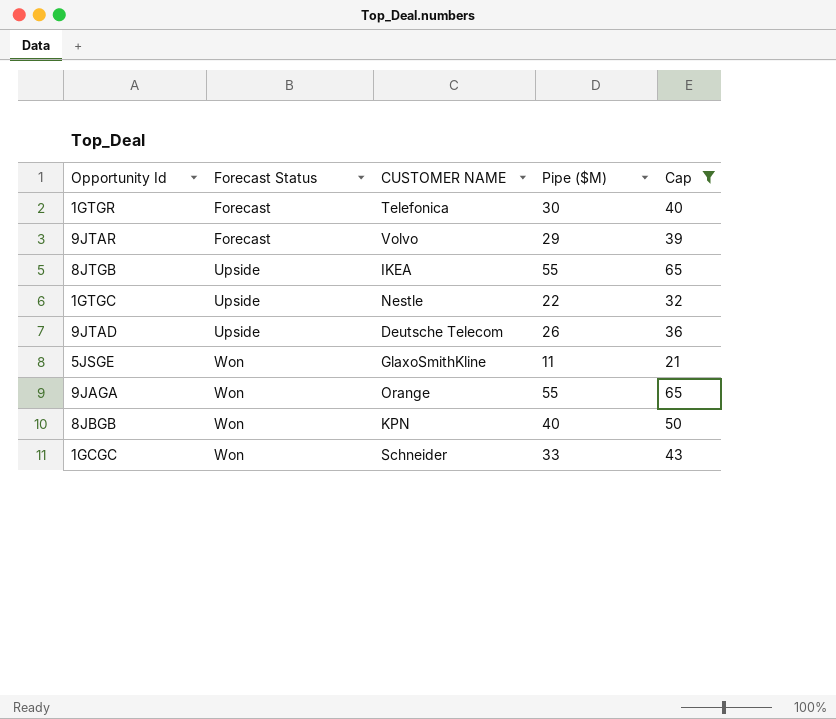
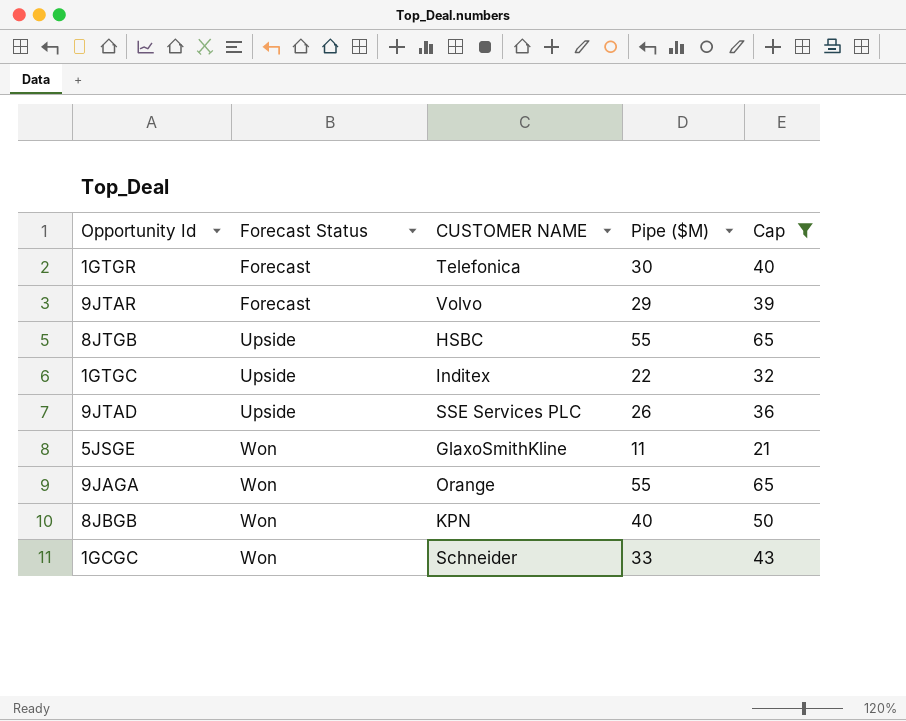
8JTGB | CUSTOMER NAME: IKEA -> HSBC
1GTGC | CUSTOMER NAME: Nestle -> Inditex
9JTAD | CUSTOMER NAME: Deutsche Telecom -> SSE Services PLC

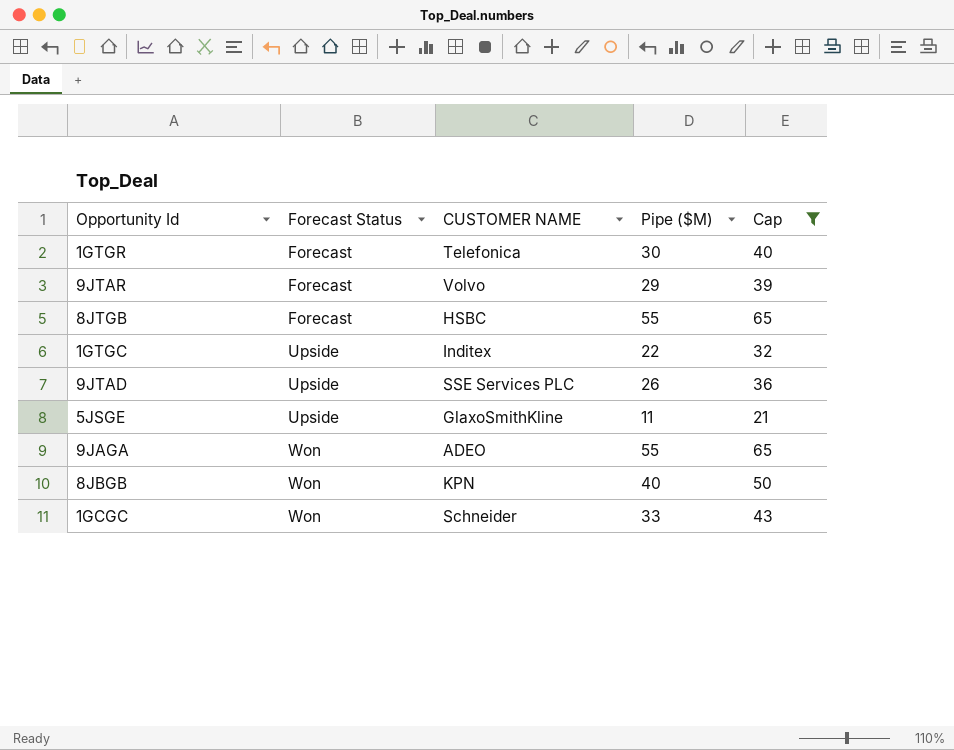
8JTGB | Forecast Status: Upside -> Forecast
5JSGE | Forecast Status: Won -> Upside
9JAGA | CUSTOMER NAME: Orange -> ADEO

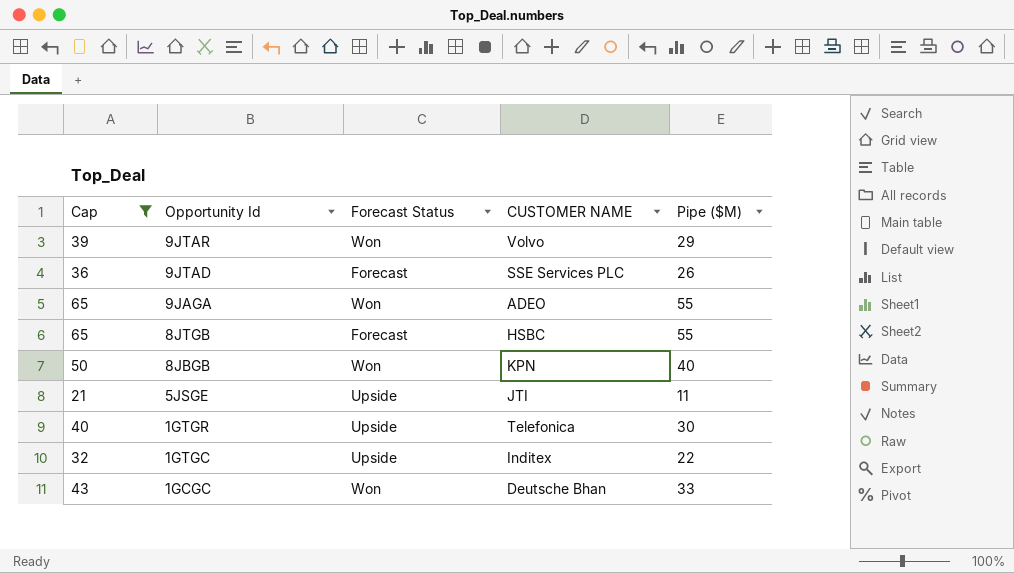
row order: Forecast Status ascending -> Opportunity Id descending
column Cap | position: 5 -> 1
9JTAR | Forecast Status: Forecast -> Won
9JTAD | Forecast Status: Upside -> Forecast
5JSGE | CUSTOMER NAME: GlaxoSmithKline -> JTI
1GTGR | Forecast Status: Forecast -> Upside
1GCGC | CUSTOMER NAME: Schneider -> Deutsche Bhan

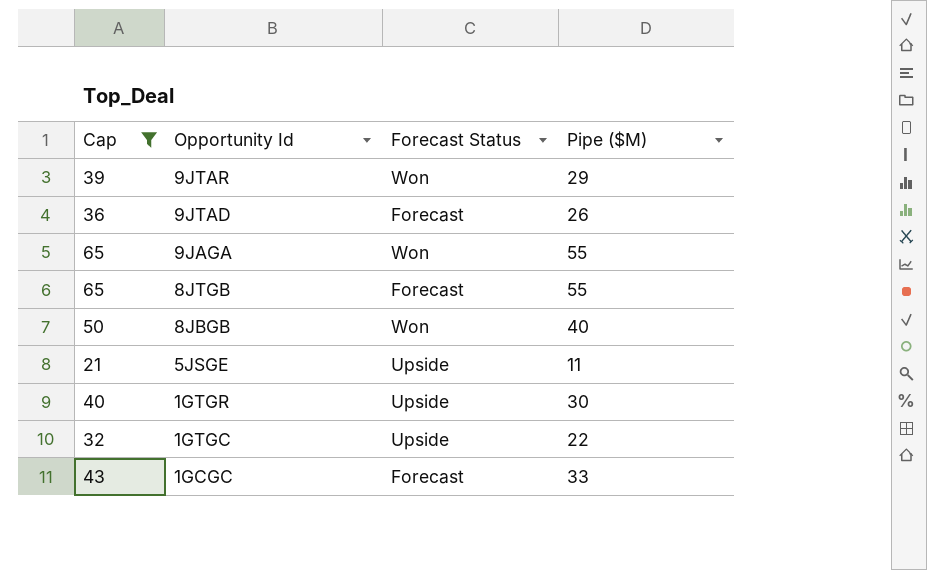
column CUSTOMER NAME | position: 4 -> none
1GCGC | Forecast Status: Won -> Forecast

